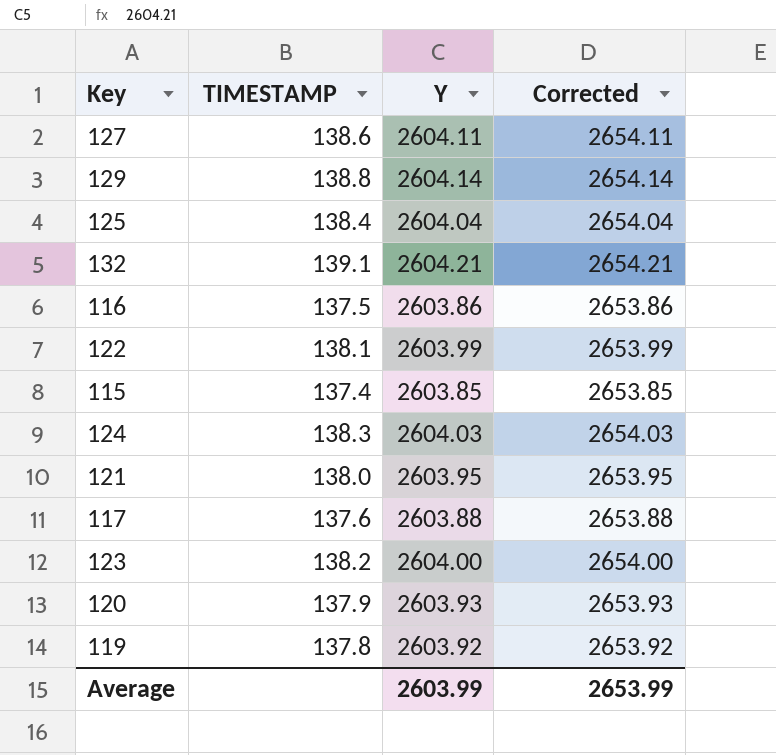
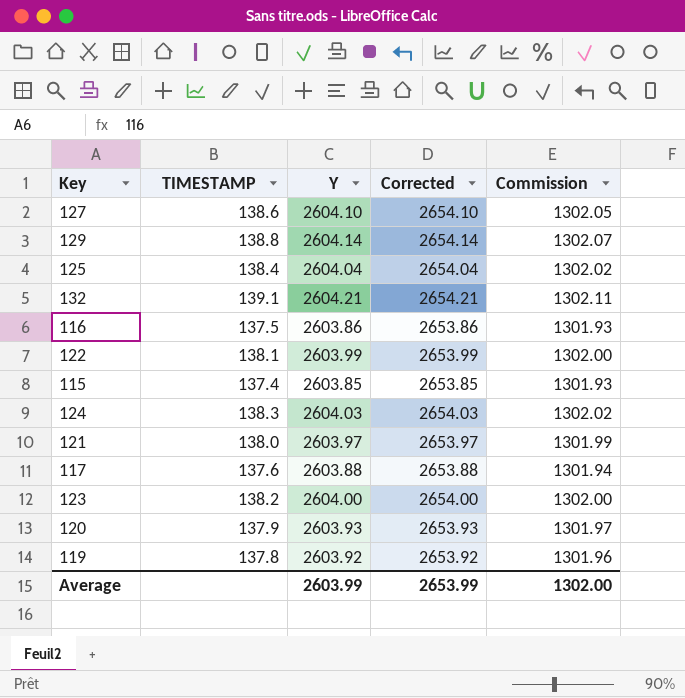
column Commission | formula: none -> [Y] * 0.5
127 | Y: 2604.11 -> 2604.10
127 | Corrected: 2654.11 -> 2654.10
121 | Y: 2603.95 -> 2603.97
121 | Corrected: 2653.95 -> 2653.97

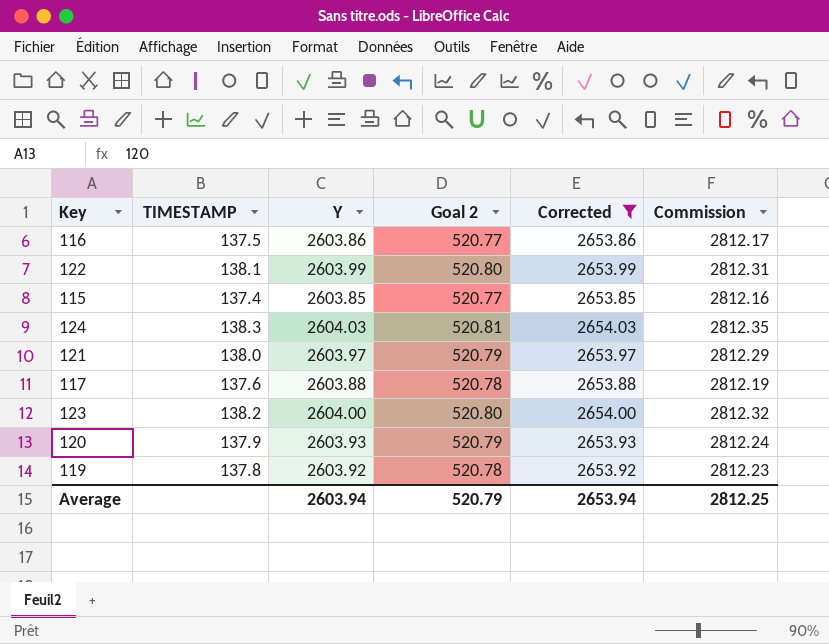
filter: none -> Corrected <= 2654.03
column Goal 2 | formula: none -> [Y] * 0.2
column Commission | formula: [Y] * 0.5 -> [Y] * 1.08
Average | Y: 2603.99 -> 2603.94
Average | Corrected: 2653.99 -> 2653.94
Average | Commission: 1302.00 -> 2812.25

